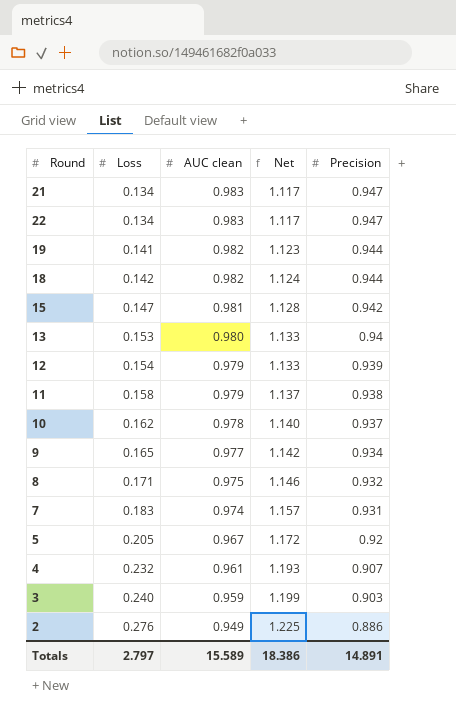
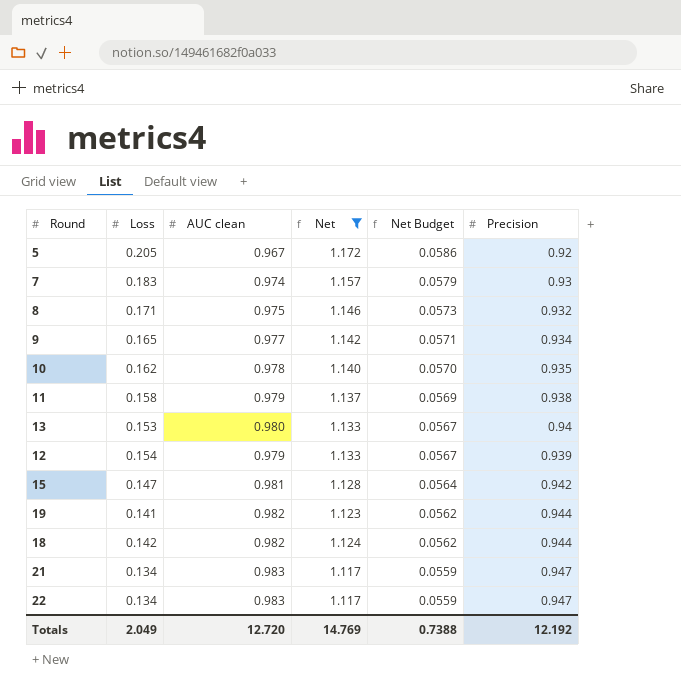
filter: none -> Net <= 1.172
row order: Loss ascending -> Net Budget descending
column Net Budget | formula: none -> [Net] * 0.05
7 | Precision: 0.931 -> 0.93
10 | Precision: 0.937 -> 0.935
Totals | Loss: 2.797 -> 2.049
Totals | AUC clean: 15.589 -> 12.720
Totals | Net: 18.386 -> 14.769
Totals | Precision: 14.891 -> 12.192

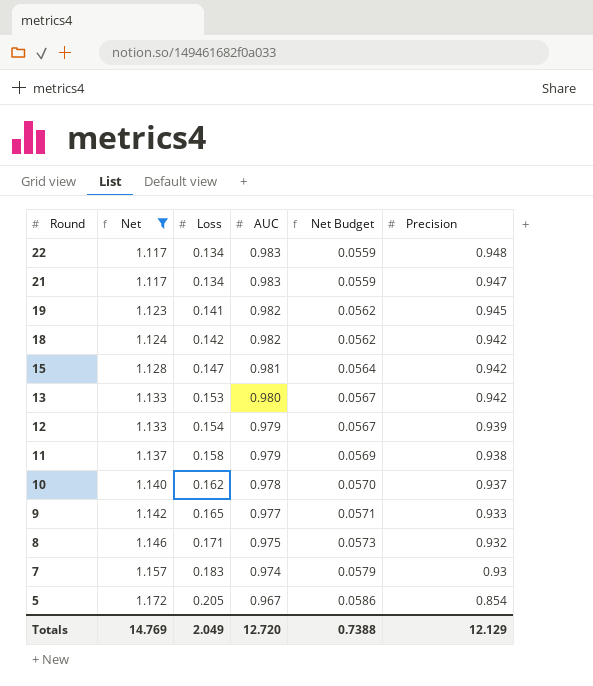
row order: Net Budget descending -> Round descending
column Net | position: 4 -> 2
column name: AUC clean -> AUC
22 | Precision: 0.947 -> 0.948
19 | Precision: 0.944 -> 0.945
18 | Precision: 0.944 -> 0.942
13 | Precision: 0.94 -> 0.942
10 | Precision: 0.935 -> 0.937
9 | Precision: 0.934 -> 0.933
5 | Precision: 0.92 -> 0.854
Totals | Precision: 12.192 -> 12.129

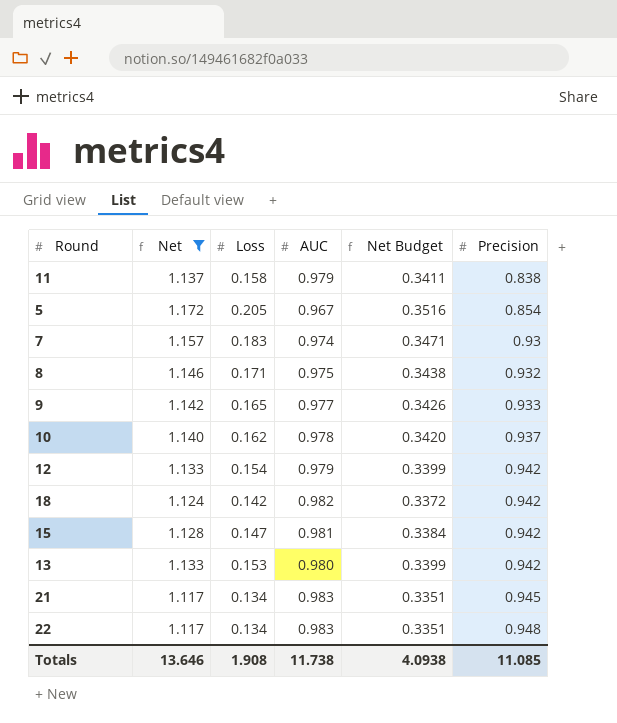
row order: Round descending -> Precision ascending
column Net Budget | formula: [Net] * 0.05 -> [Net] * 0.3
row 19: 1.123 | 0.141 | 0.982 | 0.0562 | 0.945 -> none
11 | Precision: 0.938 -> 0.838
12 | Precision: 0.939 -> 0.942
21 | Precision: 0.947 -> 0.945
Totals | Net: 14.769 -> 13.646
Totals | Loss: 2.049 -> 1.908
Totals | AUC: 12.720 -> 11.738
Totals | Net Budget: 0.7388 -> 4.0938
Totals | Precision: 12.129 -> 11.085

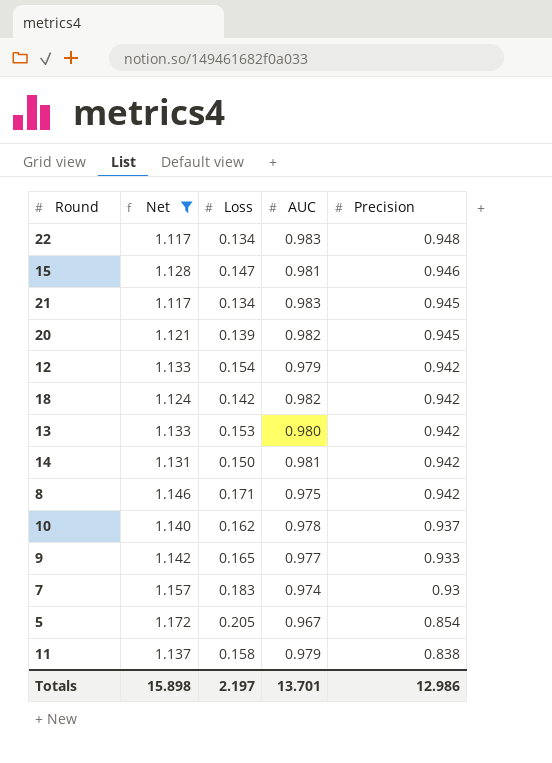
row order: Precision ascending -> Precision descending
column Net Budget | formula: [Net] * 0.3 -> none
15 | Precision: 0.942 -> 0.946
row 20: none -> 1.121 | 0.139 | 0.982 | 0.945
row 14: none -> 1.131 | 0.150 | 0.981 | 0.942
8 | Precision: 0.932 -> 0.942
Totals | Net: 13.646 -> 15.898
Totals | Loss: 1.908 -> 2.197
Totals | AUC: 11.738 -> 13.701
Totals | Precision: 11.085 -> 12.986

